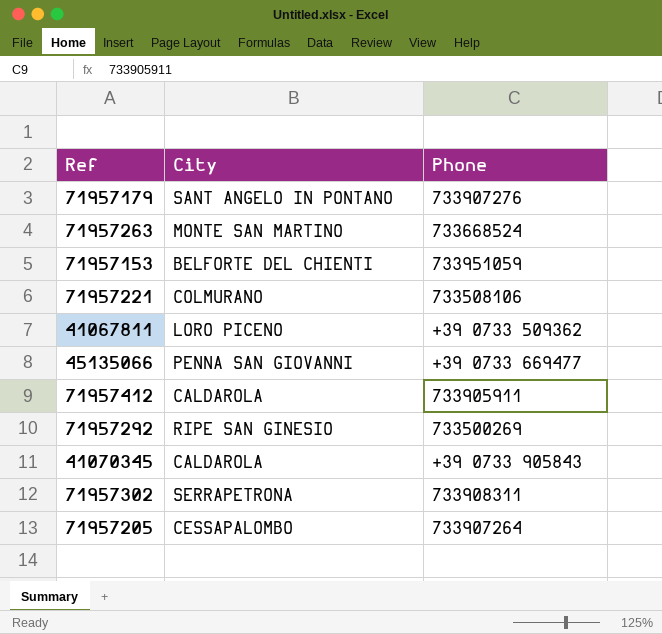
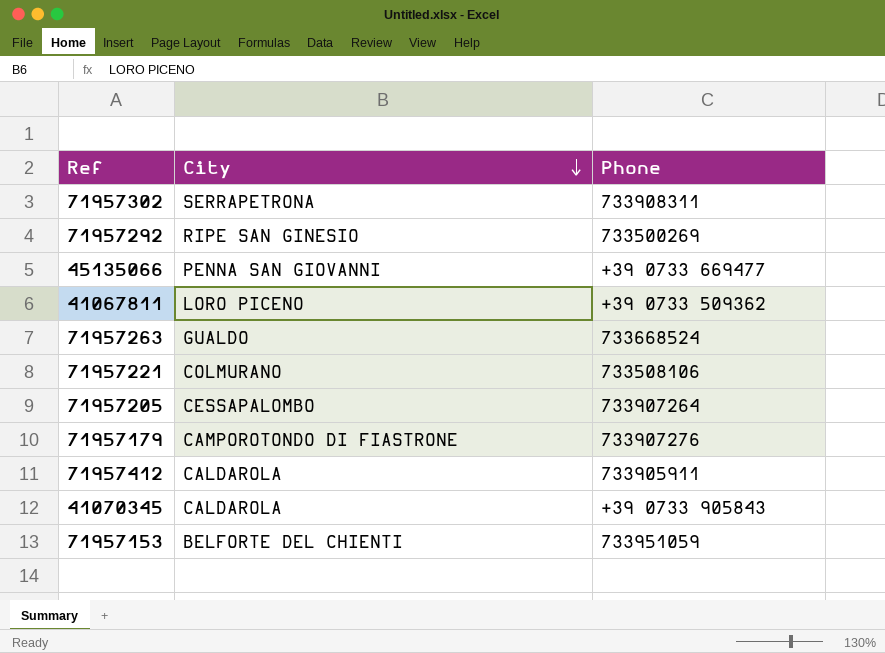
row order: none -> City descending
71957263 | City: MONTE SAN MARTINO -> GUALDO
71957179 | City: SANT ANGELO IN PONTANO -> CAMPOROTONDO DI FIASTRONE

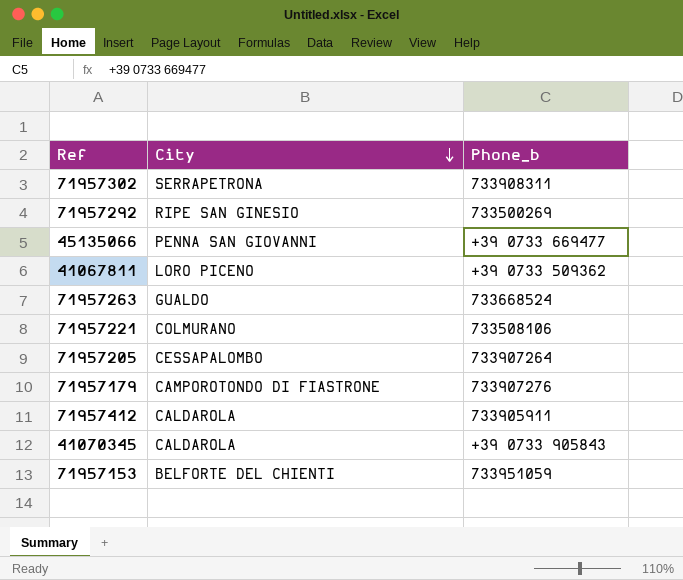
column name: Phone -> Phone_b

